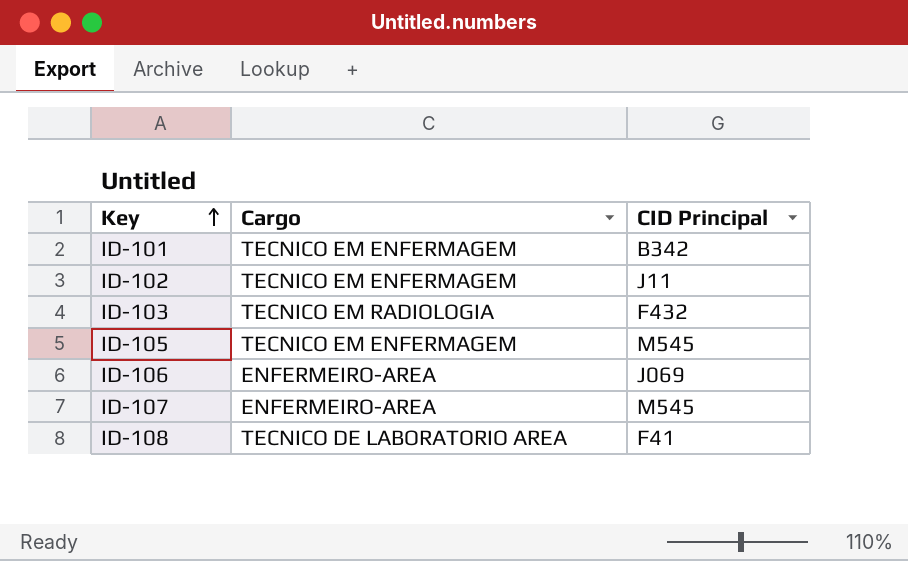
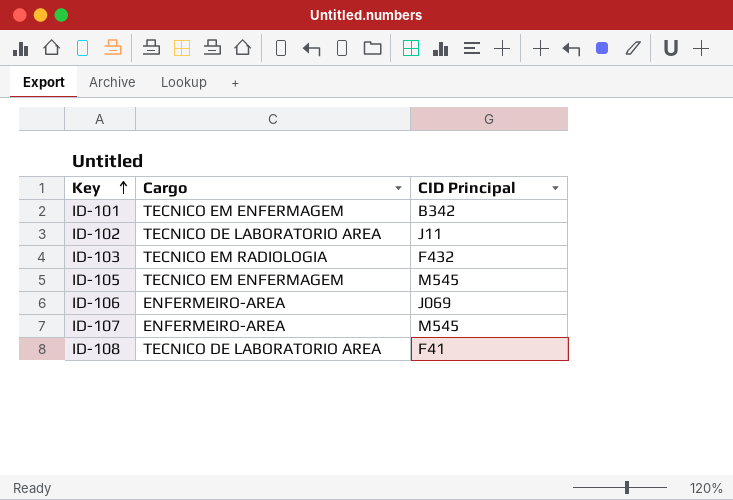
ID-102 | Cargo: TECNICO EM ENFERMAGEM -> TECNICO DE LABORATORIO AREA

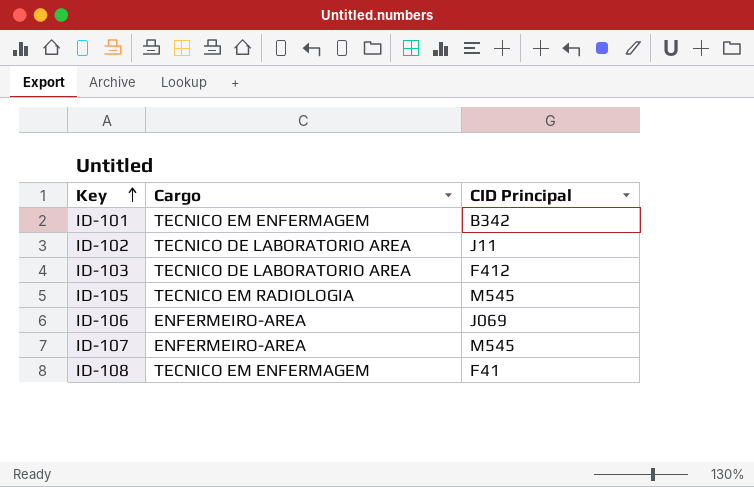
ID-103 | Cargo: TECNICO EM RADIOLOGIA -> TECNICO DE LABORATORIO AREA
ID-103 | CID Principal: F432 -> F412
ID-105 | Cargo: TECNICO EM ENFERMAGEM -> TECNICO EM RADIOLOGIA
ID-108 | Cargo: TECNICO DE LABORATORIO AREA -> TECNICO EM ENFERMAGEM

